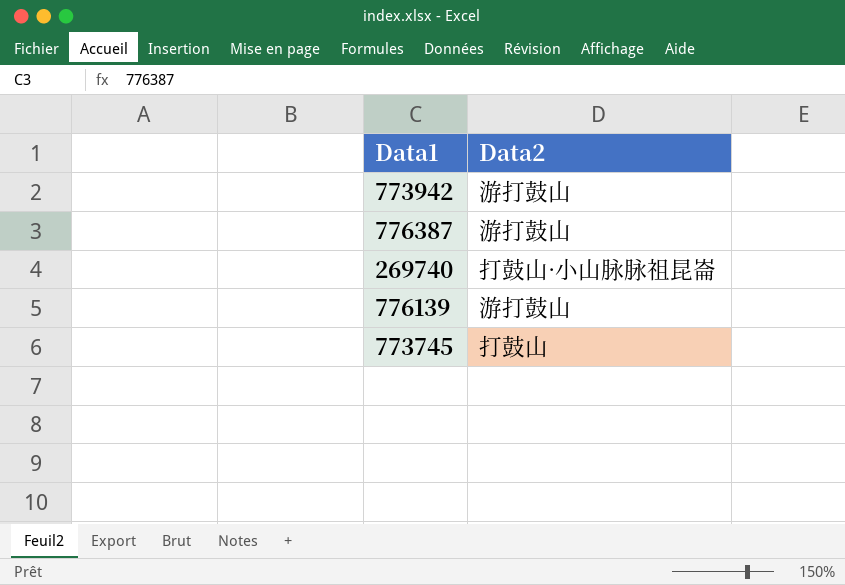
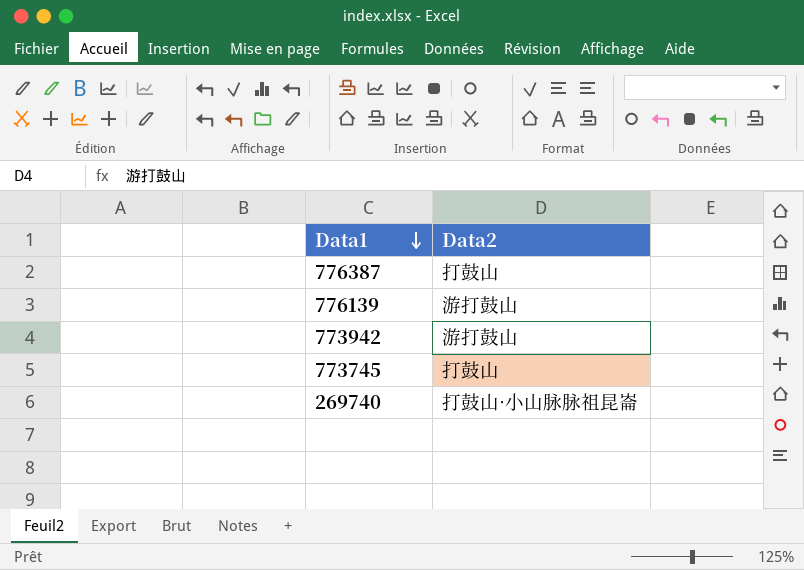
row order: none -> Data1 descending
776387 | Data2: 游打鼓山 -> 打鼓山

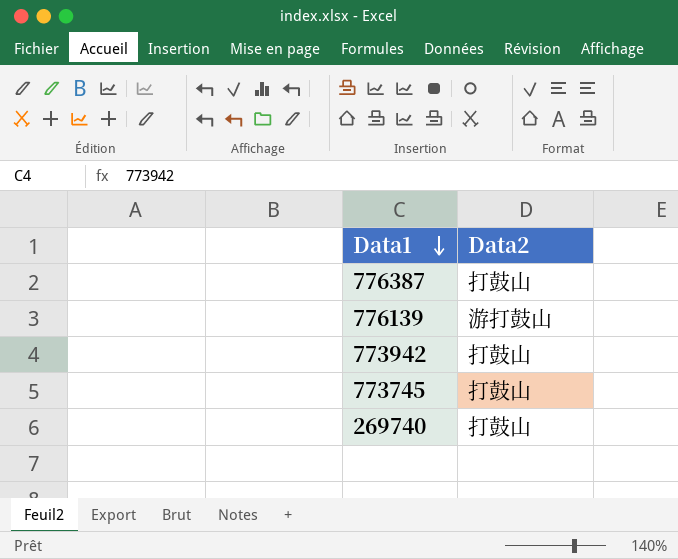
773942 | Data2: 游打鼓山 -> 打鼓山
269740 | Data2: 打鼓山·小山脉脉祖昆崙 -> 打鼓山

